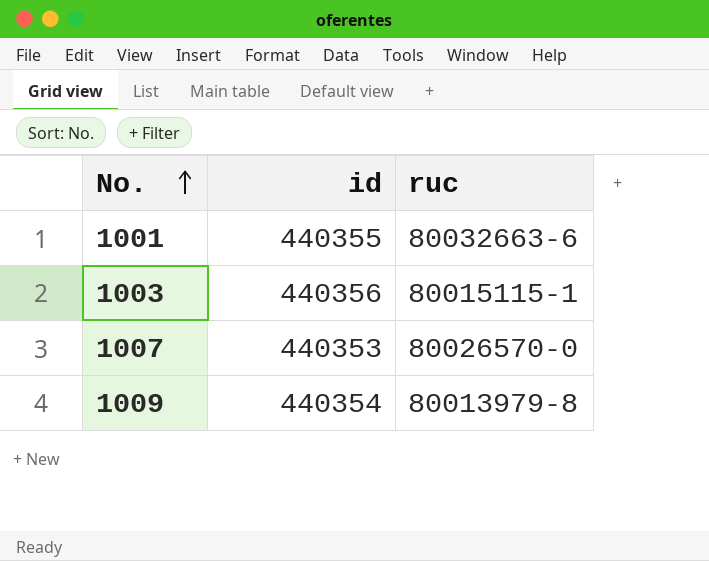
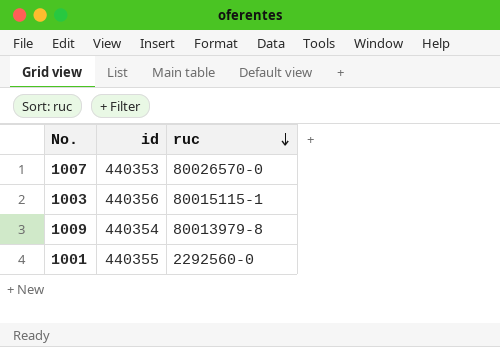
row order: No. ascending -> ruc descending
1001 | ruc: 80032663-6 -> 2292560-0

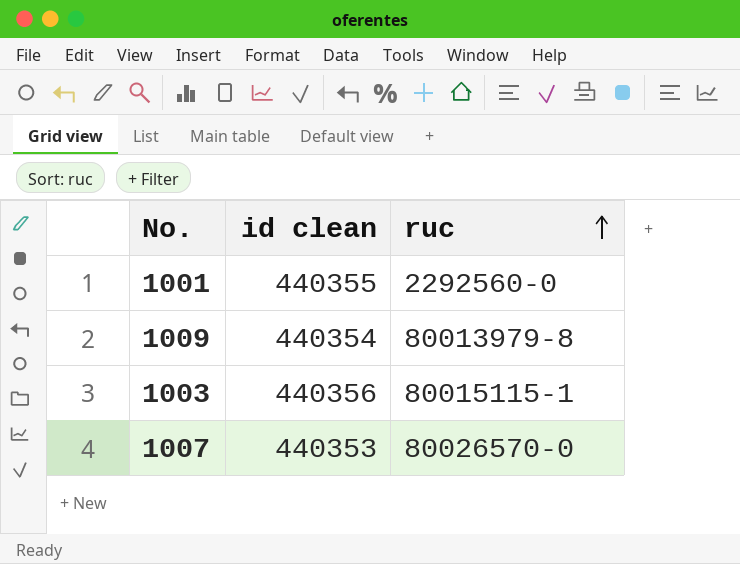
row order: ruc descending -> ruc ascending
column name: id -> id clean

